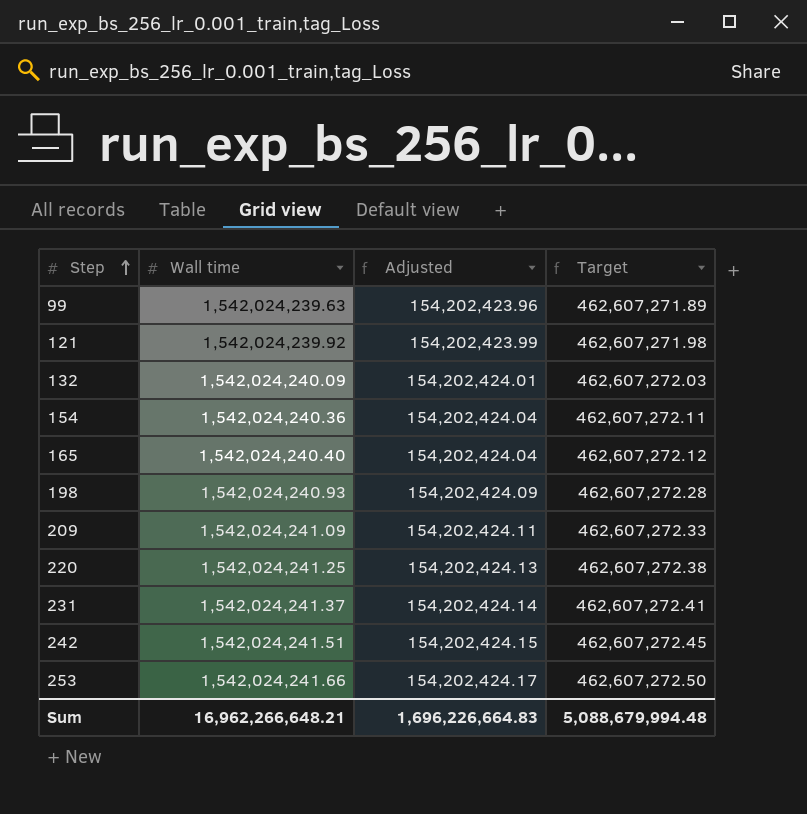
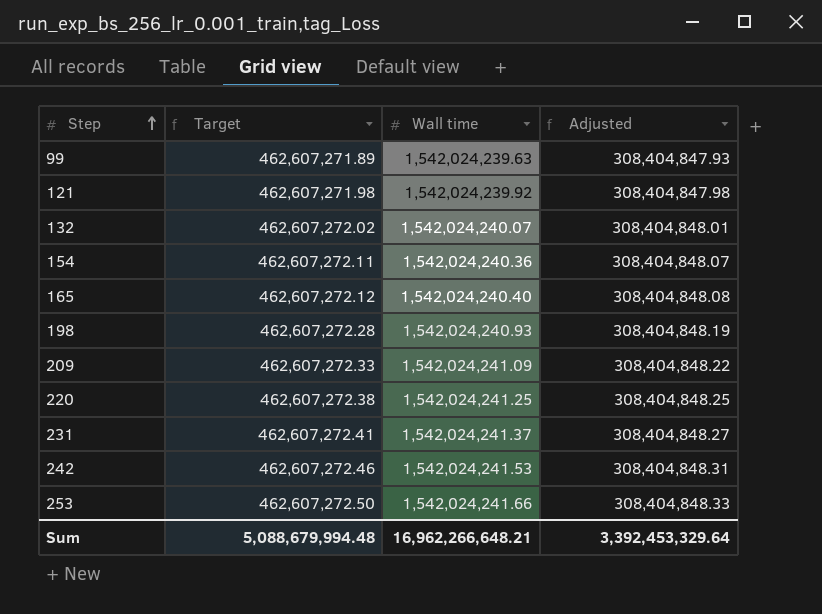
column Target | position: 4 -> 2
column Adjusted | formula: [Wall time] * 0.1 -> [Wall time] * 0.2
132 | Target: 462,607,272.03 -> 462,607,272.02
132 | Wall time: 1,542,024,240.09 -> 1,542,024,240.07
242 | Target: 462,607,272.45 -> 462,607,272.46
242 | Wall time: 1,542,024,241.51 -> 1,542,024,241.53
Sum | Adjusted: 1,696,226,664.83 -> 3,392,453,329.64

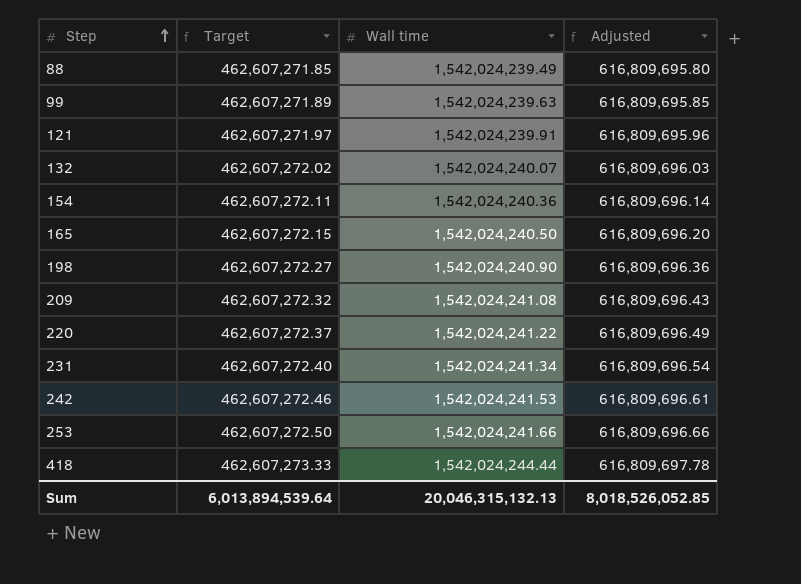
column Adjusted | formula: [Wall time] * 0.2 -> [Wall time] * 0.4
row 88: none -> 462,607,271.85 | 1,542,024,239.49 | 616,809,695.80
121 | Target: 462,607,271.98 -> 462,607,271.97
121 | Wall time: 1,542,024,239.92 -> 1,542,024,239.91
165 | Target: 462,607,272.12 -> 462,607,272.15
165 | Wall time: 1,542,024,240.40 -> 1,542,024,240.50
198 | Target: 462,607,272.28 -> 462,607,272.27
198 | Wall time: 1,542,024,240.93 -> 1,542,024,240.90
209 | Target: 462,607,272.33 -> 462,607,272.32
209 | Wall time: 1,542,024,241.09 -> 1,542,024,241.08
220 | Target: 462,607,272.38 -> 462,607,272.37
220 | Wall time: 1,542,024,241.25 -> 1,542,024,241.22
231 | Target: 462,607,272.41 -> 462,607,272.40
231 | Wall time: 1,542,024,241.37 -> 1,542,024,241.34
row 418: none -> 462,607,273.33 | 1,542,024,244.44 | 616,809,697.78
Sum | Target: 5,088,679,994.48 -> 6,013,894,539.64
Sum | Wall time: 16,962,266,648.21 -> 20,046,315,132.13
Sum | Adjusted: 3,392,453,329.64 -> 8,018,526,052.85

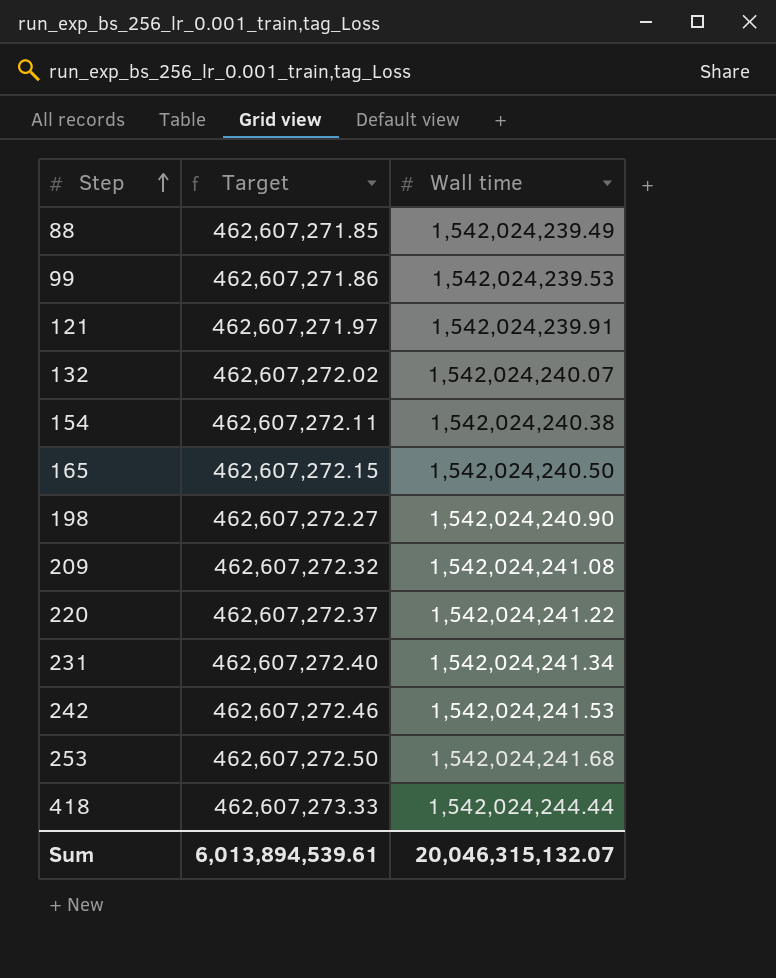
column Adjusted | formula: [Wall time] * 0.4 -> none
99 | Target: 462,607,271.89 -> 462,607,271.86
99 | Wall time: 1,542,024,239.63 -> 1,542,024,239.53
154 | Wall time: 1,542,024,240.36 -> 1,542,024,240.38
253 | Wall time: 1,542,024,241.66 -> 1,542,024,241.68
Sum | Target: 6,013,894,539.64 -> 6,013,894,539.61
Sum | Wall time: 20,046,315,132.13 -> 20,046,315,132.07

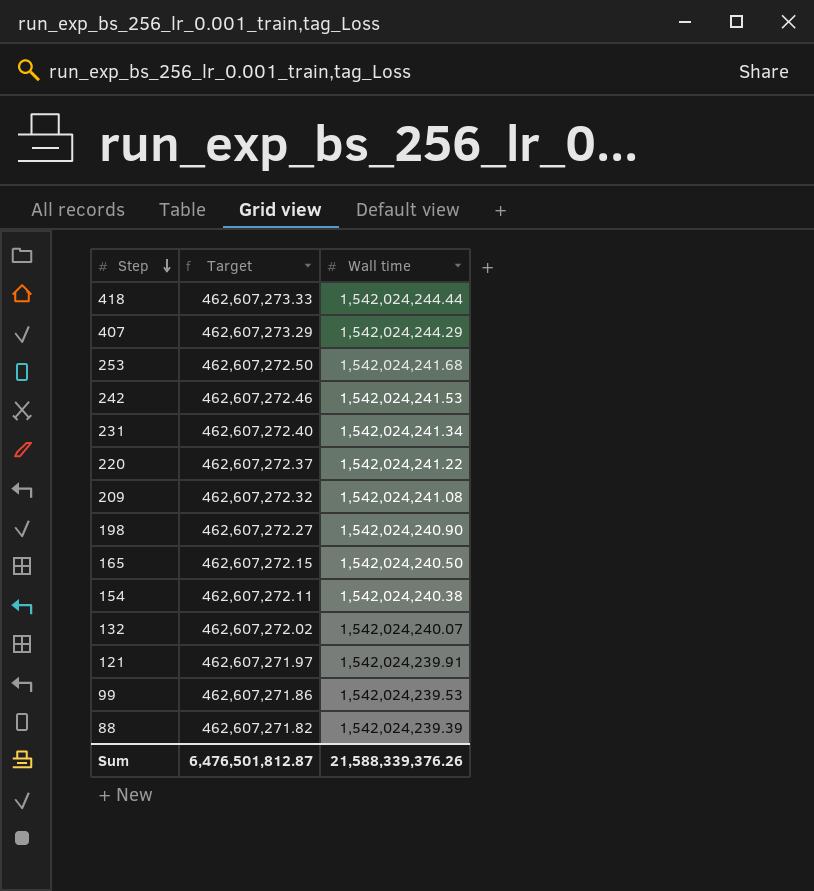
row order: Step ascending -> Step descending
row 407: none -> 462,607,273.29 | 1,542,024,244.29
88 | Target: 462,607,271.85 -> 462,607,271.82
88 | Wall time: 1,542,024,239.49 -> 1,542,024,239.39
Sum | Target: 6,013,894,539.61 -> 6,476,501,812.87
Sum | Wall time: 20,046,315,132.07 -> 21,588,339,376.26

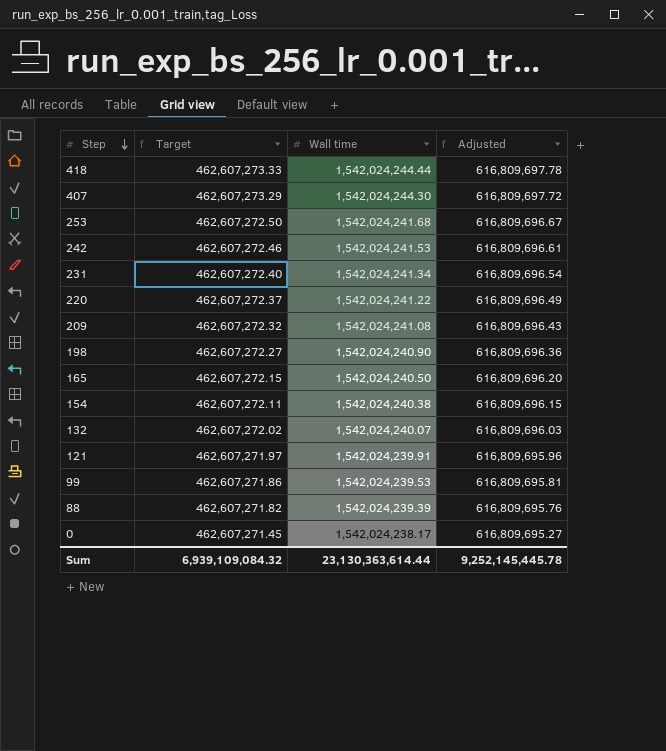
column Adjusted | formula: none -> [Wall time] * 0.4
407 | Wall time: 1,542,024,244.29 -> 1,542,024,244.30
row 0: none -> 462,607,271.45 | 1,542,024,238.17 | 616,809,695.27
Sum | Target: 6,476,501,812.87 -> 6,939,109,084.32
Sum | Wall time: 21,588,339,376.26 -> 23,130,363,614.44

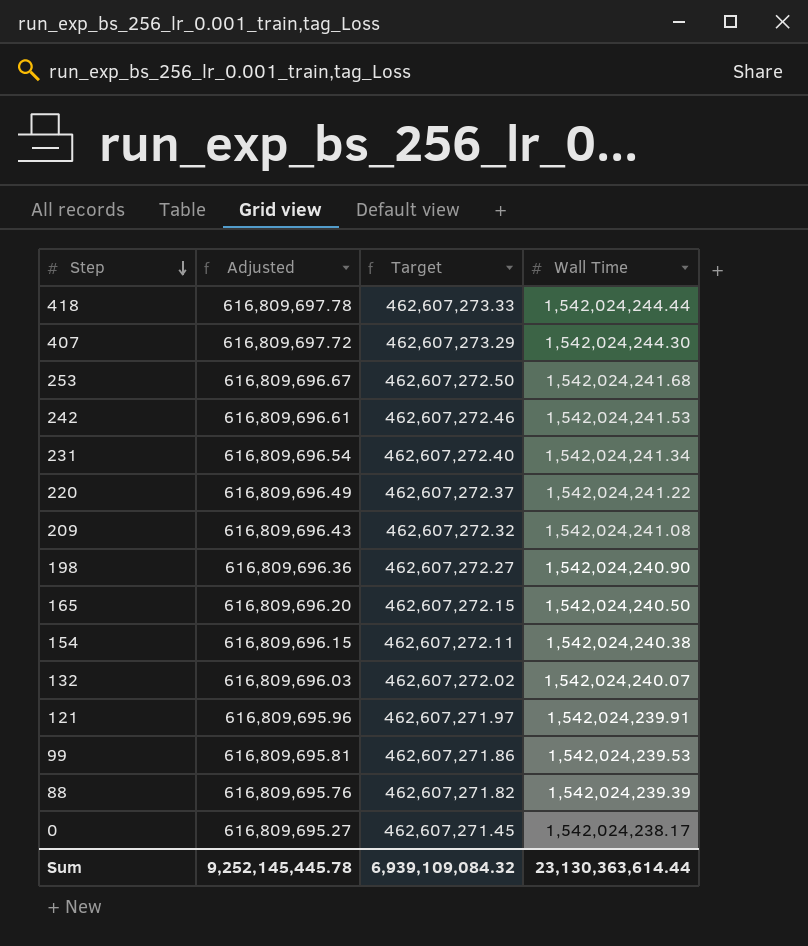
column Adjusted | position: 4 -> 2
column name: Wall time -> Wall Time

